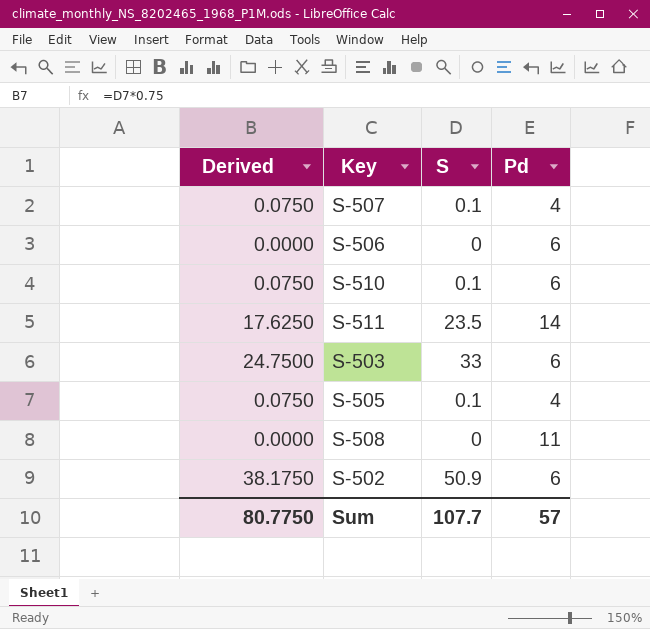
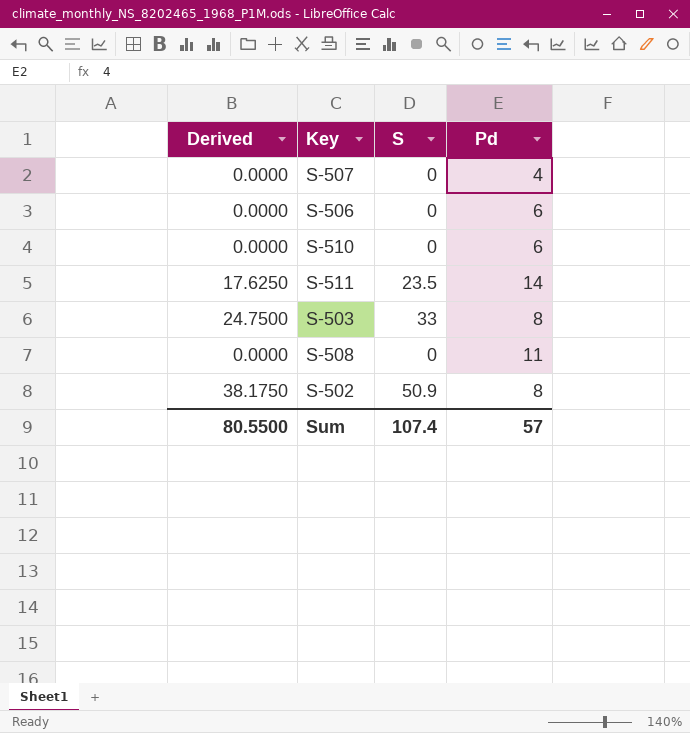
row S-505: 0.0750 | 0.1 | 4 -> none
S-507 | Derived: 0.0750 -> 0.0000
S-507 | S: 0.1 -> 0
S-510 | Derived: 0.0750 -> 0.0000
S-510 | S: 0.1 -> 0
S-503 | Pd: 6 -> 8
S-502 | Pd: 6 -> 8
Sum | Derived: 80.7750 -> 80.5500
Sum | S: 107.7 -> 107.4

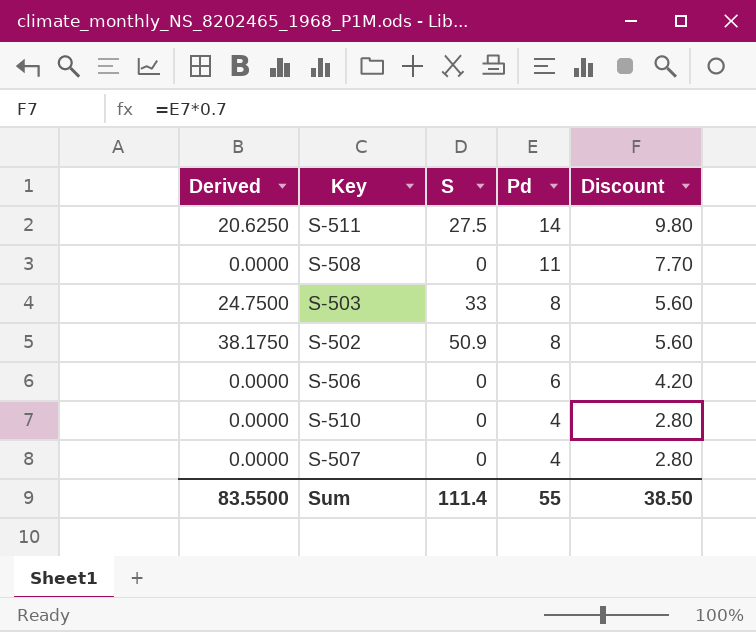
row order: none -> Pd descending
column Discount | formula: none -> [Pd] * 0.7
S-511 | Derived: 17.6250 -> 20.6250
S-511 | S: 23.5 -> 27.5
S-510 | Pd: 6 -> 4
Sum | Derived: 80.5500 -> 83.5500
Sum | S: 107.4 -> 111.4
Sum | Pd: 57 -> 55

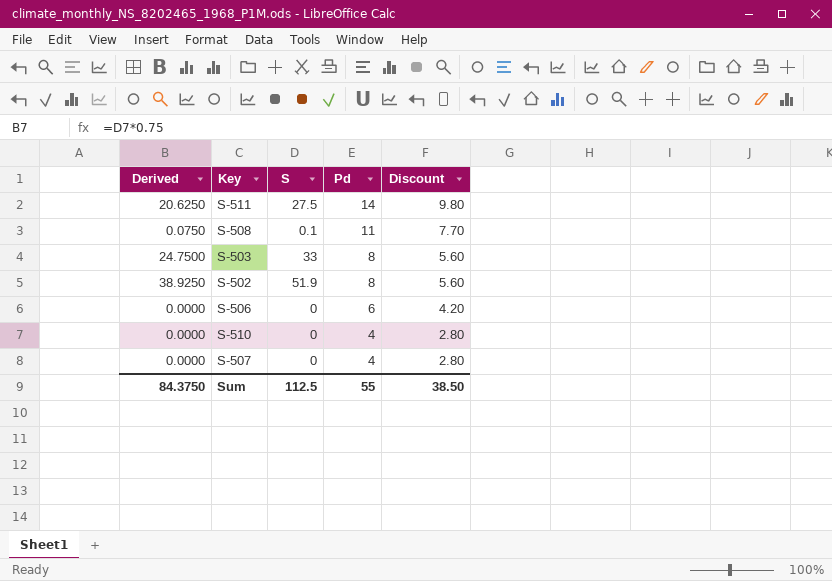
S-508 | Derived: 0.0000 -> 0.0750
S-508 | S: 0 -> 0.1
S-502 | Derived: 38.1750 -> 38.9250
S-502 | S: 50.9 -> 51.9
Sum | Derived: 83.5500 -> 84.3750
Sum | S: 111.4 -> 112.5

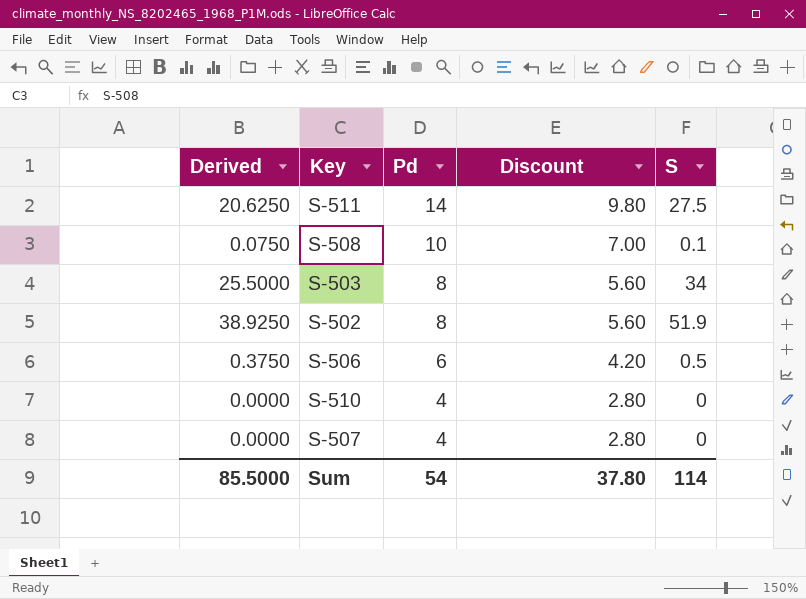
column S | position: 3 -> 5
S-508 | Pd: 11 -> 10
S-508 | Discount: 7.70 -> 7.00
S-503 | Derived: 24.7500 -> 25.5000
S-503 | S: 33 -> 34
S-506 | Derived: 0.0000 -> 0.3750
S-506 | S: 0 -> 0.5
Sum | Derived: 84.3750 -> 85.5000
Sum | Pd: 55 -> 54
Sum | Discount: 38.50 -> 37.80
Sum | S: 112.5 -> 114

